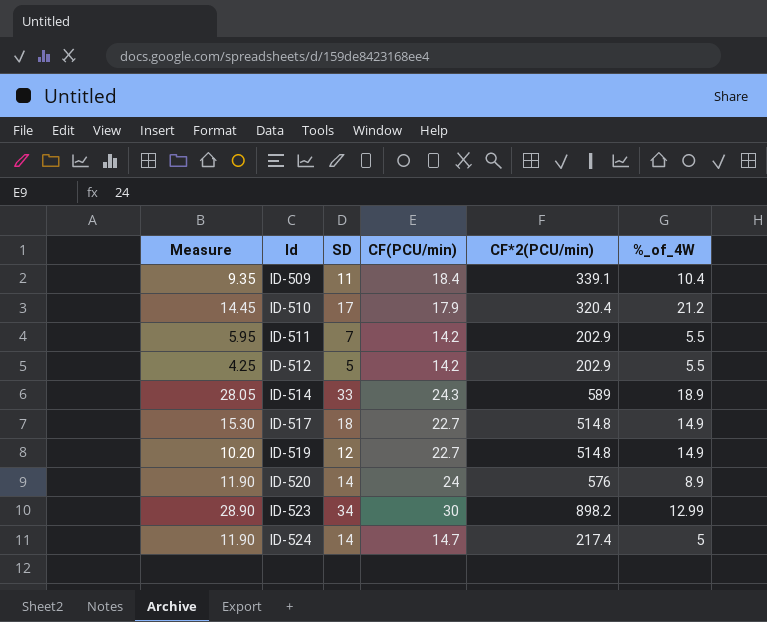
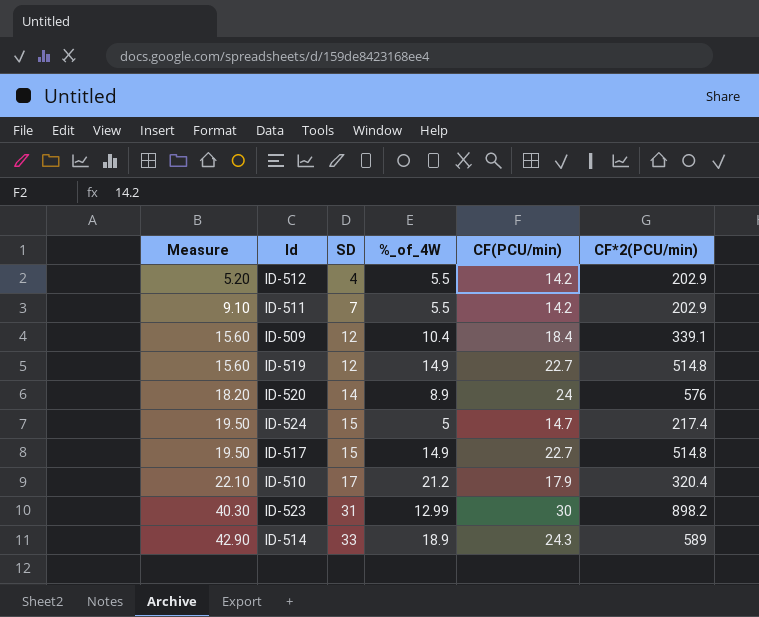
row order: Id ascending -> Measure ascending
column Measure | formula: [SD] * 0.85 -> [SD] * 1.3
column %_of_4W | position: 6 -> 4
ID-512 | SD: 5 -> 4
ID-509 | SD: 11 -> 12
ID-524 | SD: 14 -> 15
ID-517 | SD: 18 -> 15
ID-523 | SD: 34 -> 31

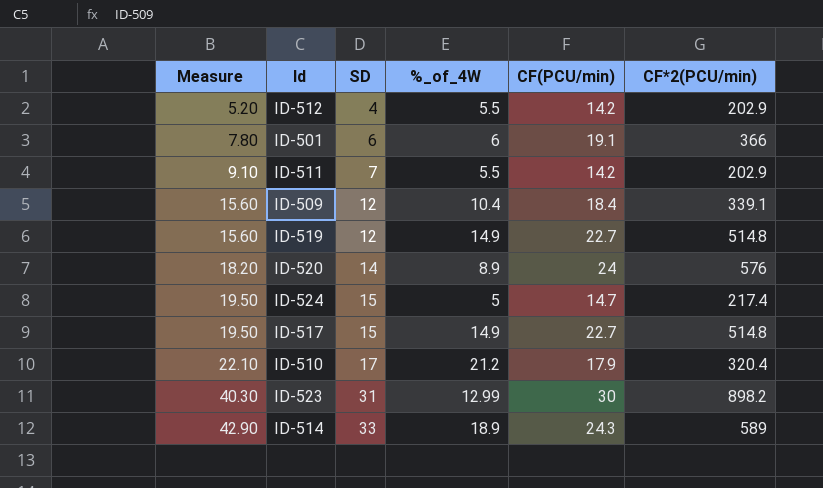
row ID-501: none -> 7.80 | 6 | 6 | 19.1 | 366

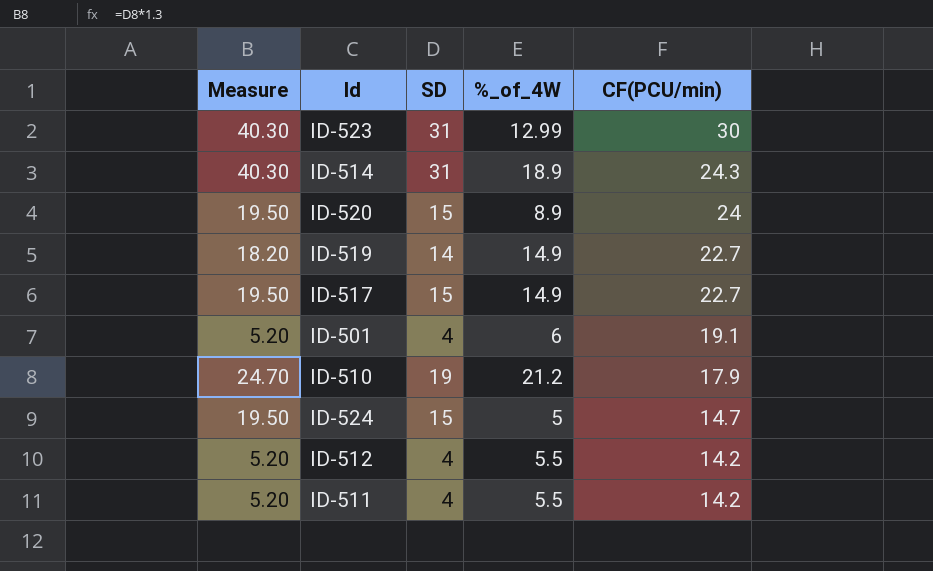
row order: Measure ascending -> CF(PCU/min) descending
column CF*2(PCU/min) | position: 6 -> none
row ID-509: 15.60 | 12 | 10.4 | 18.4 | 339.1 -> none
ID-514 | Measure: 42.90 -> 40.30
ID-514 | SD: 33 -> 31
ID-520 | Measure: 18.20 -> 19.50
ID-520 | SD: 14 -> 15
ID-519 | Measure: 15.60 -> 18.20
ID-519 | SD: 12 -> 14
ID-501 | Measure: 7.80 -> 5.20
ID-501 | SD: 6 -> 4
ID-510 | Measure: 22.10 -> 24.70
ID-510 | SD: 17 -> 19
ID-511 | Measure: 9.10 -> 5.20
ID-511 | SD: 7 -> 4

